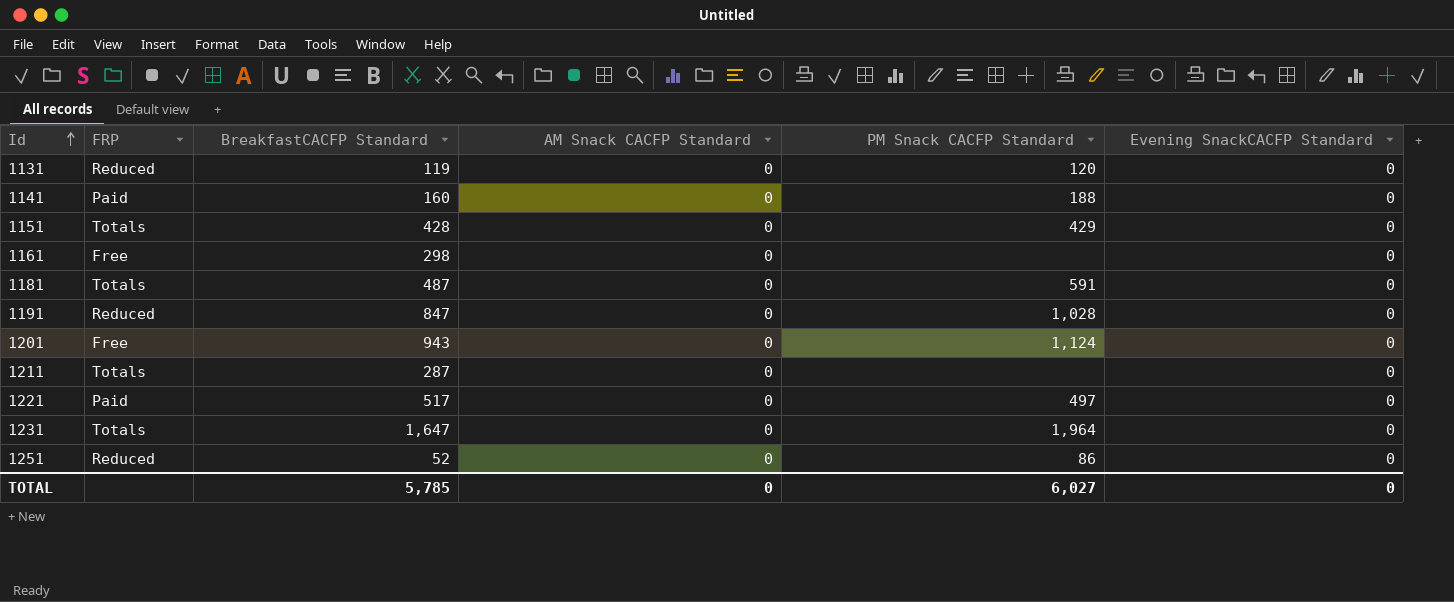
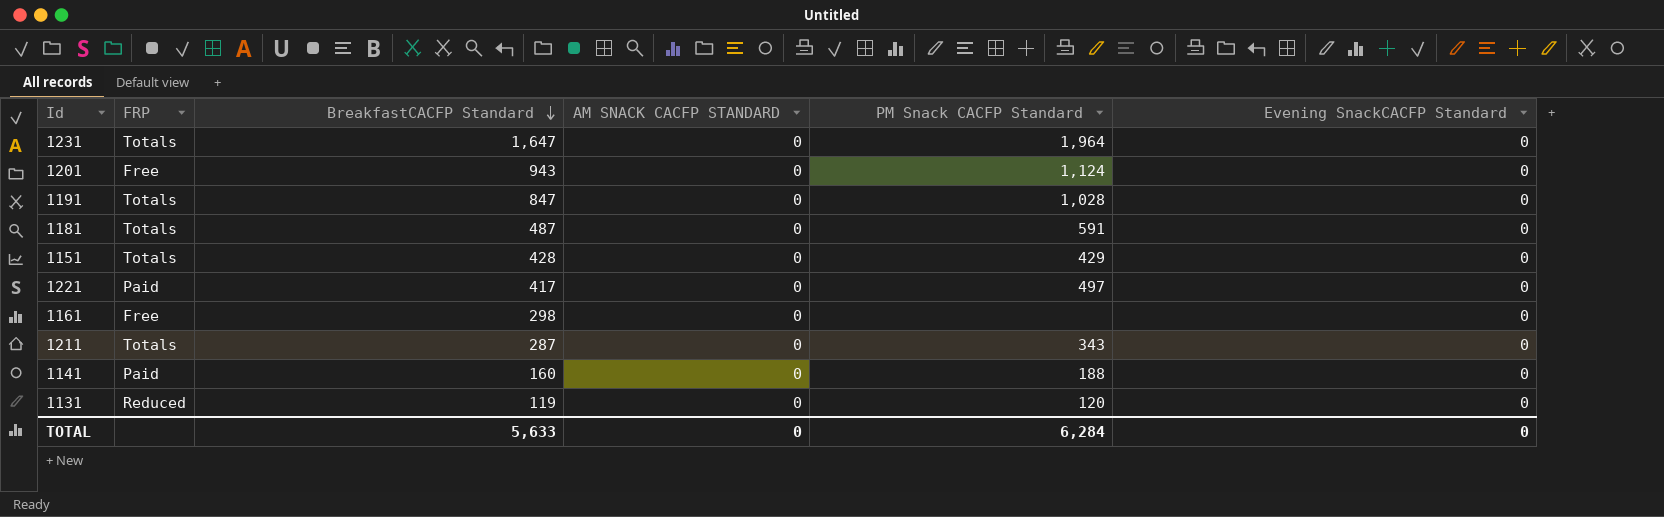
row order: Id ascending -> BreakfastCACFP Standard descending
column name: AM Snack CACFP Standard -> AM SNACK CACFP STANDARD
row 1251: Reduced | 52 | 0 | 86 | 0 -> none
1191 | FRP: Reduced -> Totals
1221 | BreakfastCACFP Standard: 517 -> 417
1211 | PM Snack CACFP Standard: none -> 343
TOTAL | BreakfastCACFP Standard: 5,785 -> 5,633
TOTAL | PM Snack CACFP Standard: 6,027 -> 6,284

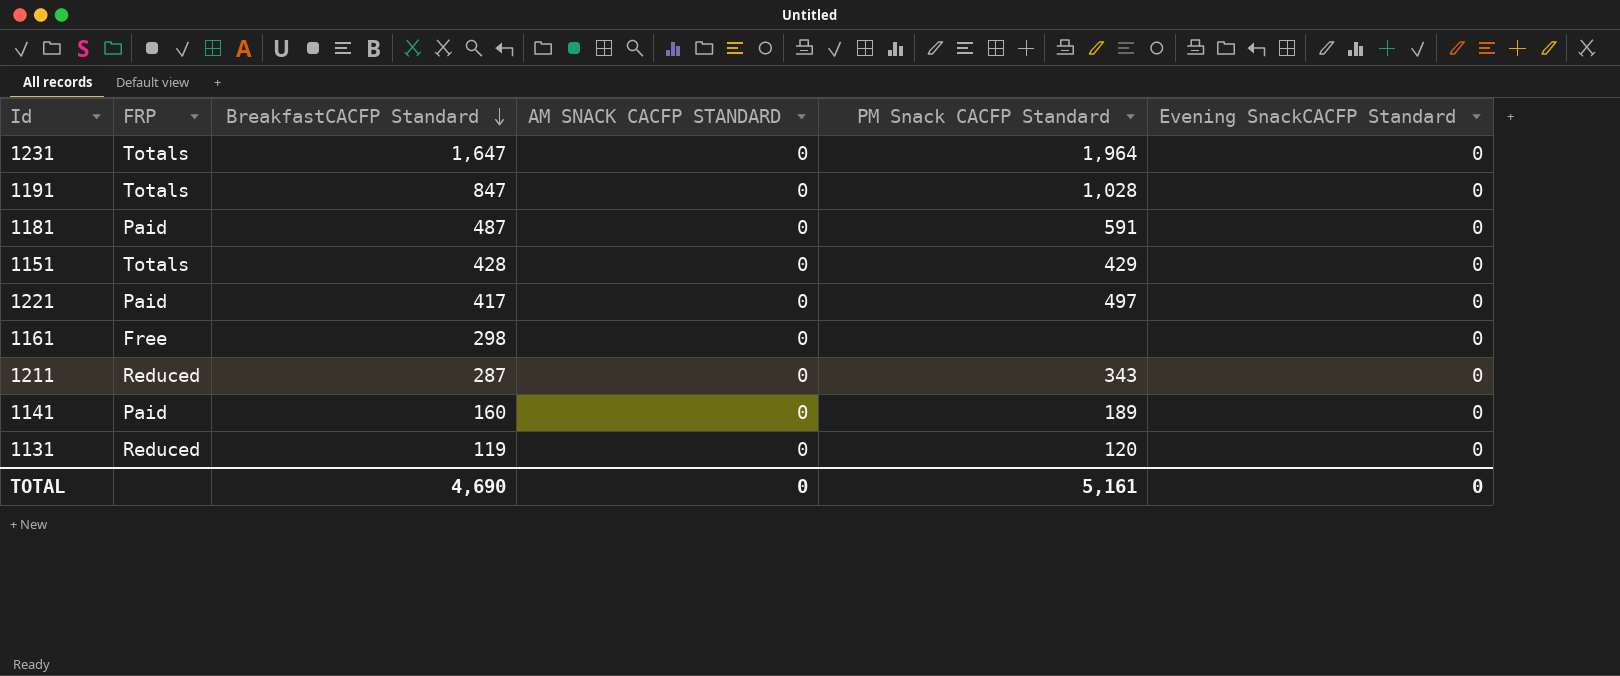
row 1201: Free | 943 | 0 | 1,124 | 0 -> none
1181 | FRP: Totals -> Paid
1211 | FRP: Totals -> Reduced
1141 | PM Snack CACFP Standard: 188 -> 189
TOTAL | BreakfastCACFP Standard: 5,633 -> 4,690
TOTAL | PM Snack CACFP Standard: 6,284 -> 5,161

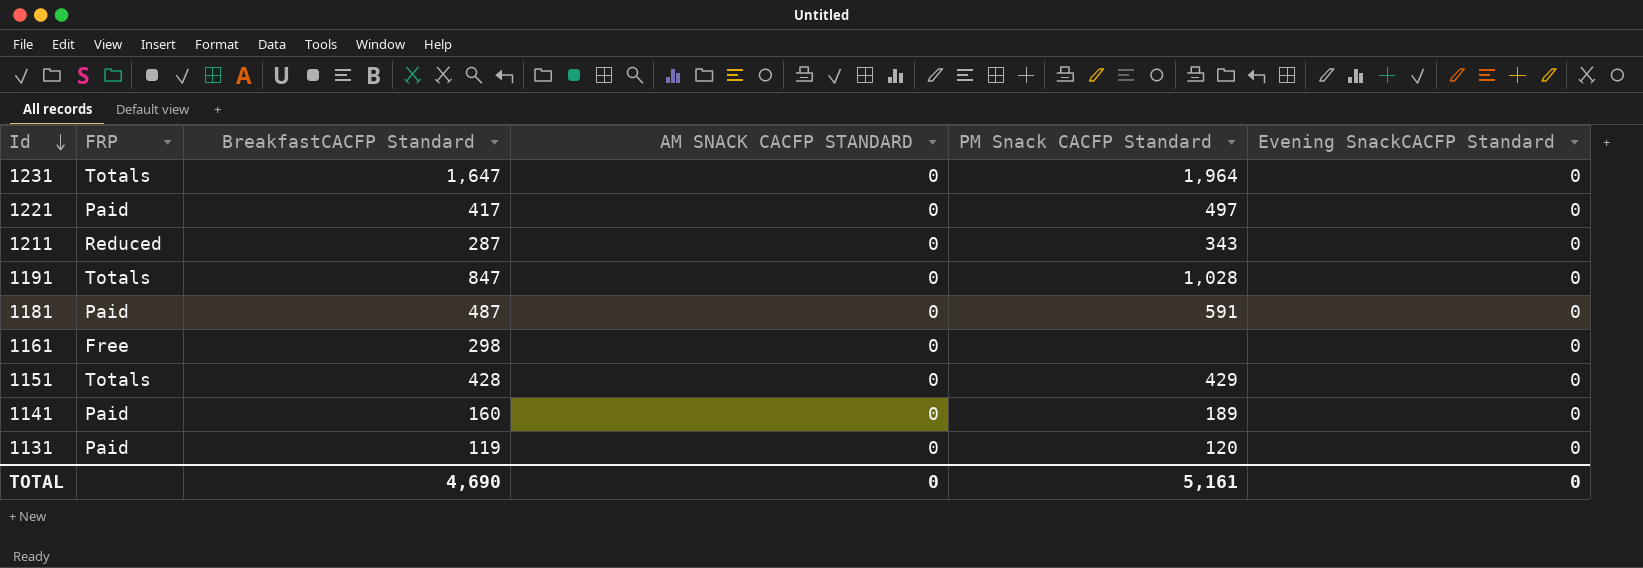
row order: BreakfastCACFP Standard descending -> Id descending
1131 | FRP: Reduced -> Paid

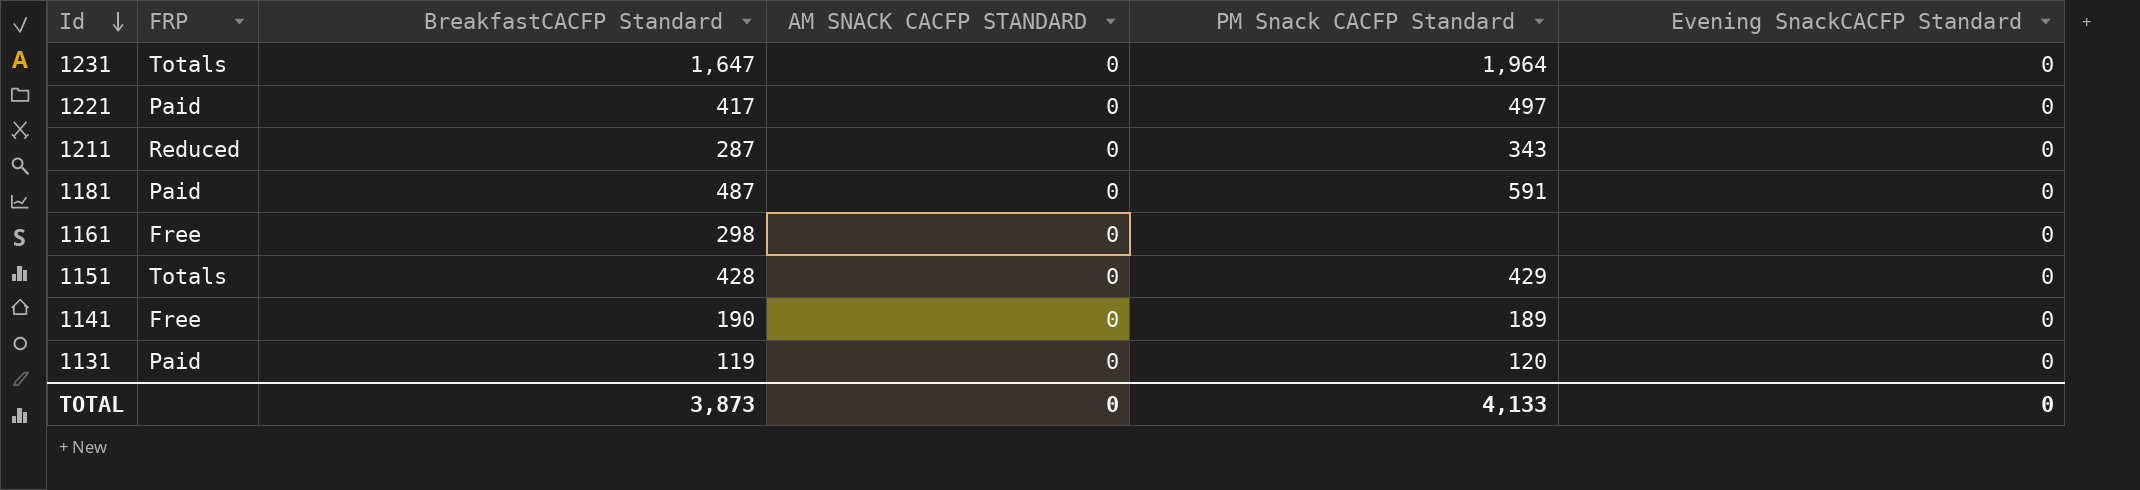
row 1191: Totals | 847 | 0 | 1,028 | 0 -> none
1141 | FRP: Paid -> Free
1141 | BreakfastCACFP Standard: 160 -> 190
TOTAL | BreakfastCACFP Standard: 4,690 -> 3,873
TOTAL | PM Snack CACFP Standard: 5,161 -> 4,133

